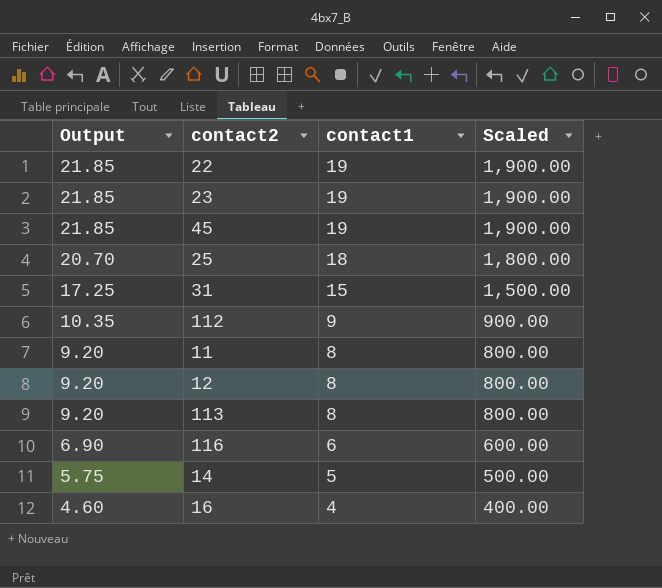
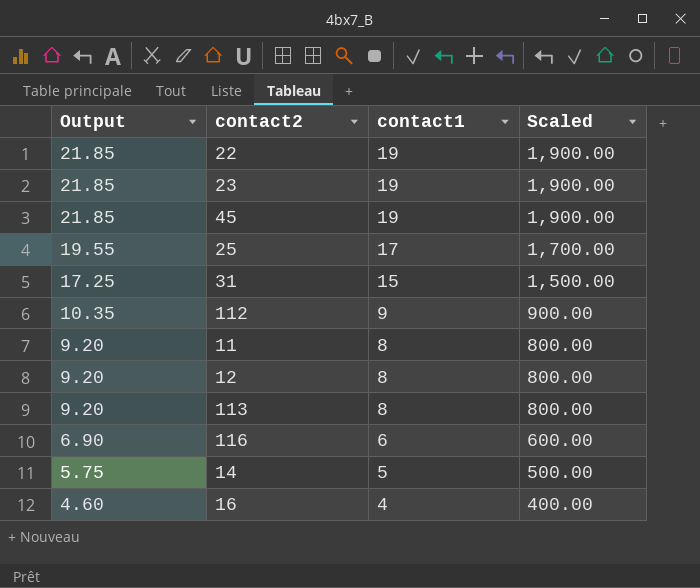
25 | Output: 20.70 -> 19.55
25 | contact1: 18 -> 17
25 | Scaled: 1,800.00 -> 1,700.00

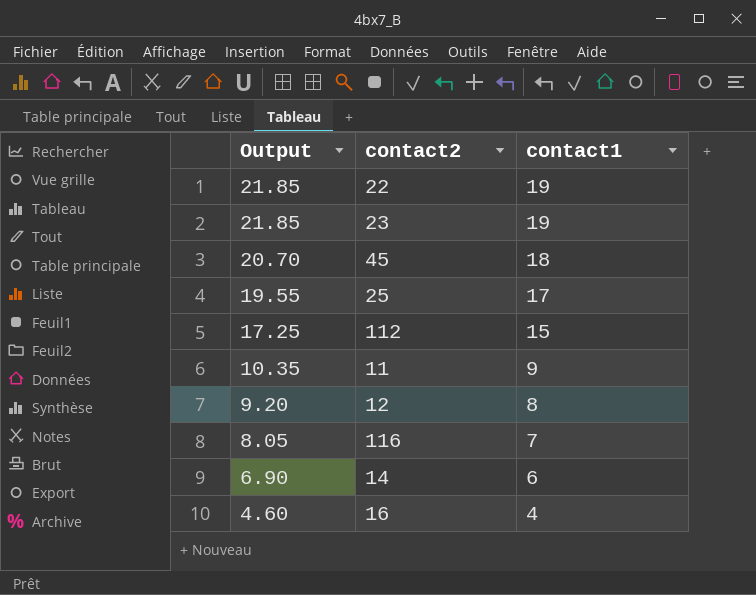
column Scaled | formula: [contact1] * 100 -> none
row 31: 17.25 | 15 | 1,500.00 -> none
row 113: 9.20 | 8 | 800.00 -> none
45 | Output: 21.85 -> 20.70
45 | contact1: 19 -> 18
112 | Output: 10.35 -> 17.25
112 | contact1: 9 -> 15
11 | Output: 9.20 -> 10.35
11 | contact1: 8 -> 9
116 | Output: 6.90 -> 8.05
116 | contact1: 6 -> 7
14 | Output: 5.75 -> 6.90
14 | contact1: 5 -> 6

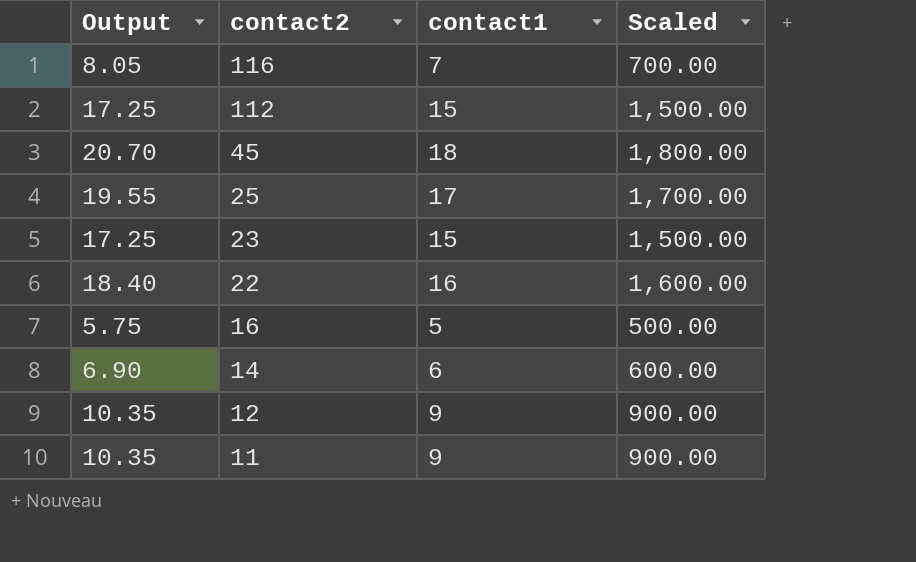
row order: Output descending -> contact2 descending
column Scaled | formula: none -> [contact1] * 100
23 | Output: 21.85 -> 17.25
23 | contact1: 19 -> 15
22 | Output: 21.85 -> 18.40
22 | contact1: 19 -> 16
16 | Output: 4.60 -> 5.75
16 | contact1: 4 -> 5
12 | Output: 9.20 -> 10.35
12 | contact1: 8 -> 9

